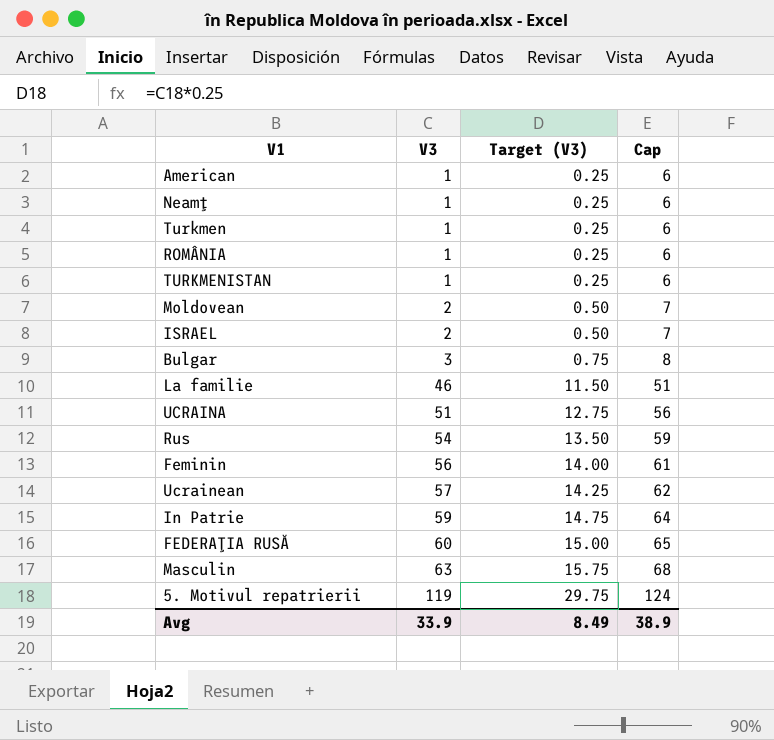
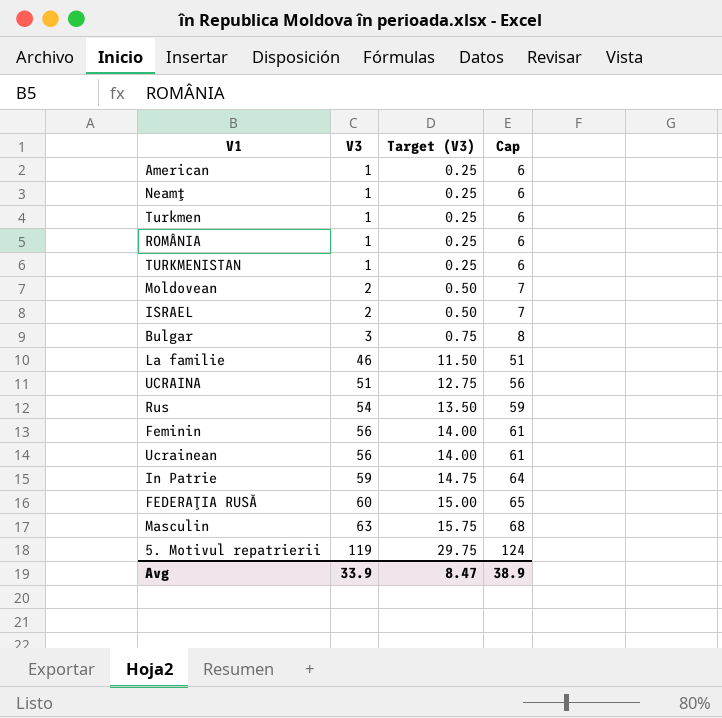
Ucrainean | V3: 57 -> 56
Ucrainean | Target (V3): 14.25 -> 14.00
Ucrainean | Cap: 62 -> 61
Avg | Target (V3): 8.49 -> 8.47

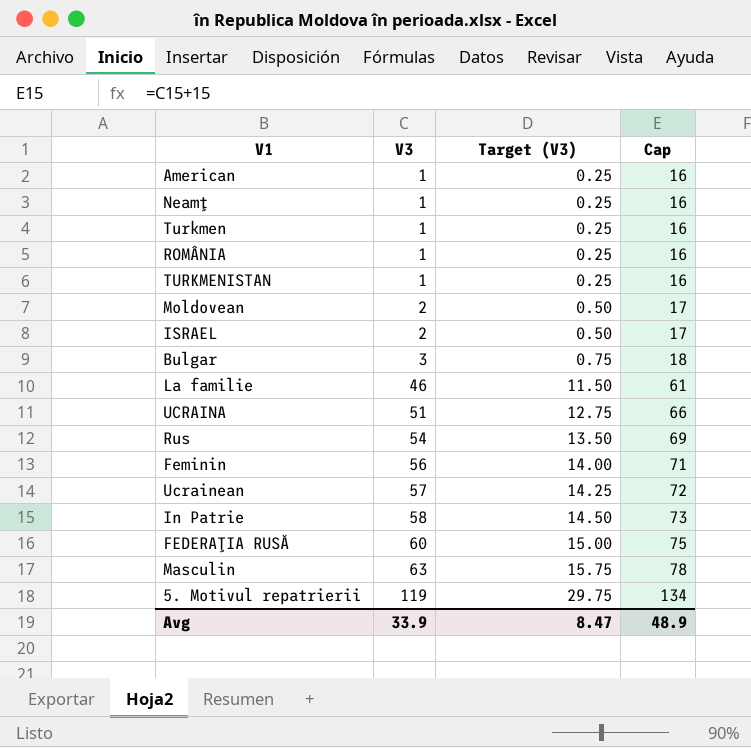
column Cap | formula: [V3] + 5 -> [V3] + 15
Ucrainean | V3: 56 -> 57
Ucrainean | Target (V3): 14.00 -> 14.25
In Patrie | V3: 59 -> 58
In Patrie | Target (V3): 14.75 -> 14.50
Avg | Cap: 38.9 -> 48.9

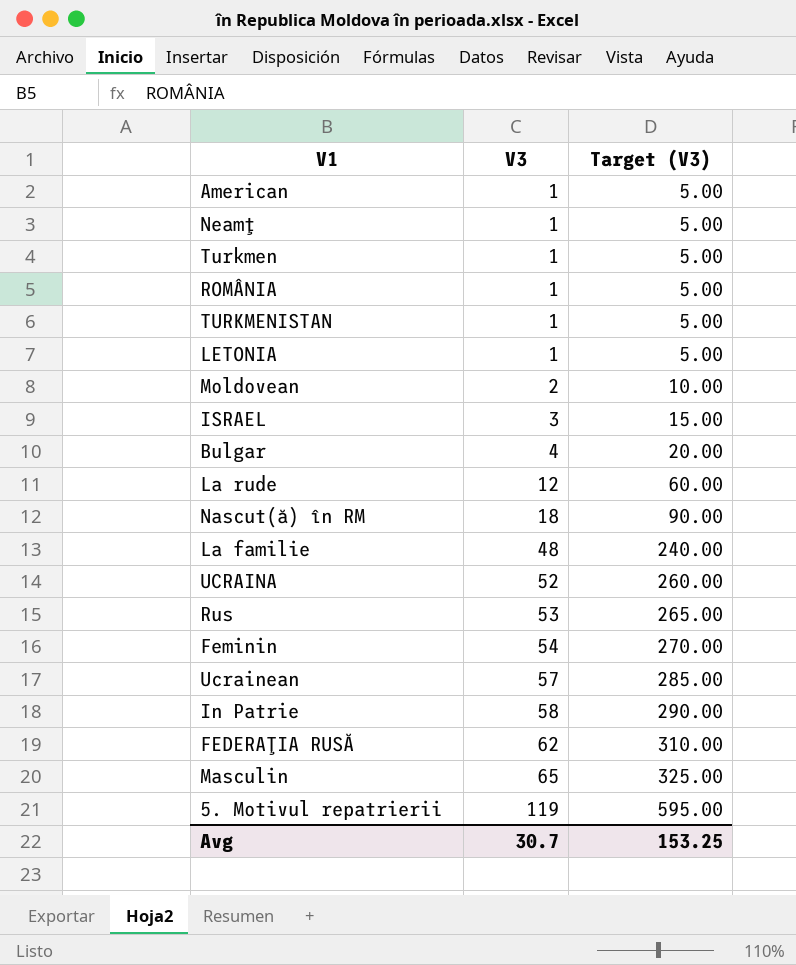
column Cap | formula: [V3] + 15 -> none
column Target (V3) | formula: [V3] * 0.25 -> [V3] * 5
row LETONIA: none -> 1 | 5.00
ISRAEL | V3: 2 -> 3
Bulgar | V3: 3 -> 4
row La rude: none -> 12 | 60.00
row Nascut(ă) în RM: none -> 18 | 90.00
La familie | V3: 46 -> 48
UCRAINA | V3: 51 -> 52
Rus | V3: 54 -> 53
Feminin | V3: 56 -> 54
FEDERAŢIA RUSĂ | V3: 60 -> 62
Masculin | V3: 63 -> 65
Avg | V3: 33.9 -> 30.7
Avg | Target (V3): 8.47 -> 153.25

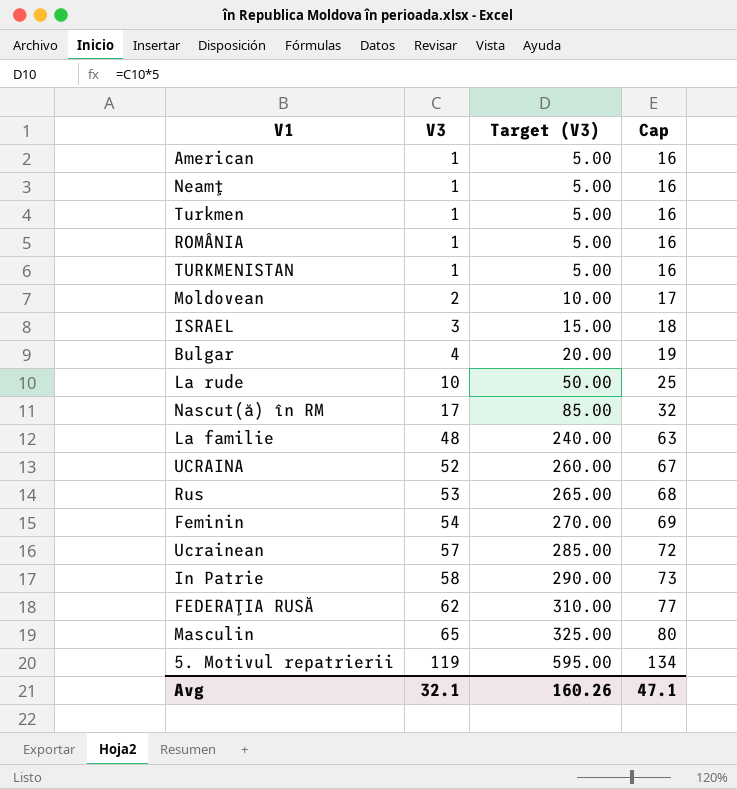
column Cap | formula: none -> [V3] + 15
row LETONIA: 1 | 5.00 -> none
La rude | V3: 12 -> 10
La rude | Target (V3): 60.00 -> 50.00
Nascut(ă) în RM | V3: 18 -> 17
Nascut(ă) în RM | Target (V3): 90.00 -> 85.00
Avg | V3: 30.7 -> 32.1
Avg | Target (V3): 153.25 -> 160.26

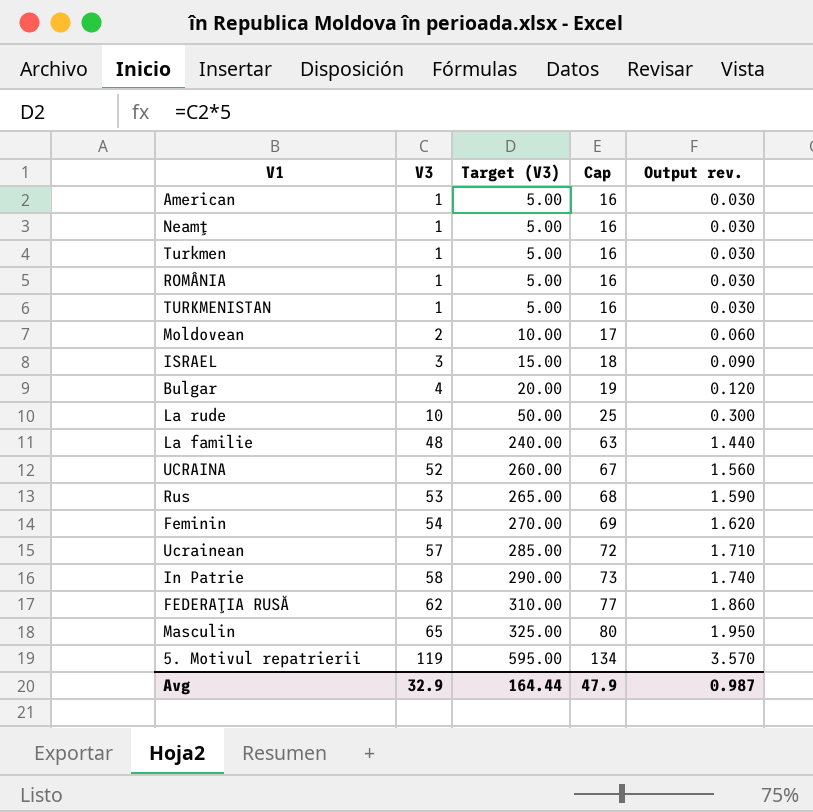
column Output rev. | formula: none -> [V3] * 0.03
row Nascut(ă) în RM: 17 | 85.00 | 32 -> none
Avg | V3: 32.1 -> 32.9
Avg | Target (V3): 160.26 -> 164.44
Avg | Cap: 47.1 -> 47.9

